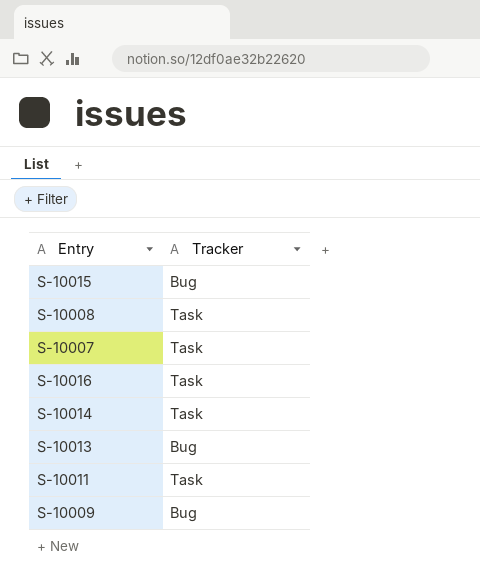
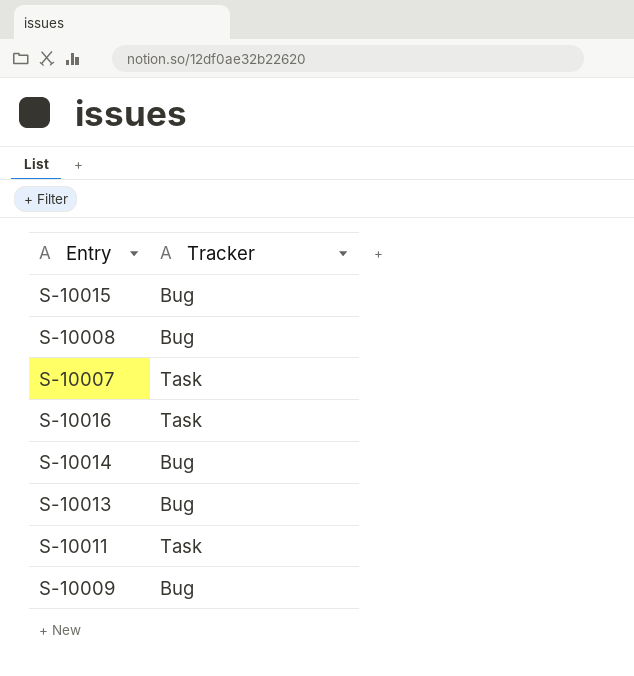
S-10008 | Tracker: Task -> Bug
S-10014 | Tracker: Task -> Bug

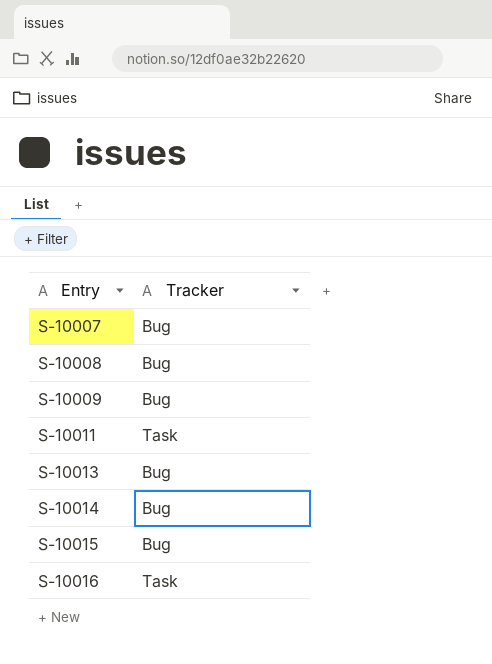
row order: none -> Entry ascending
S-10007 | Tracker: Task -> Bug

